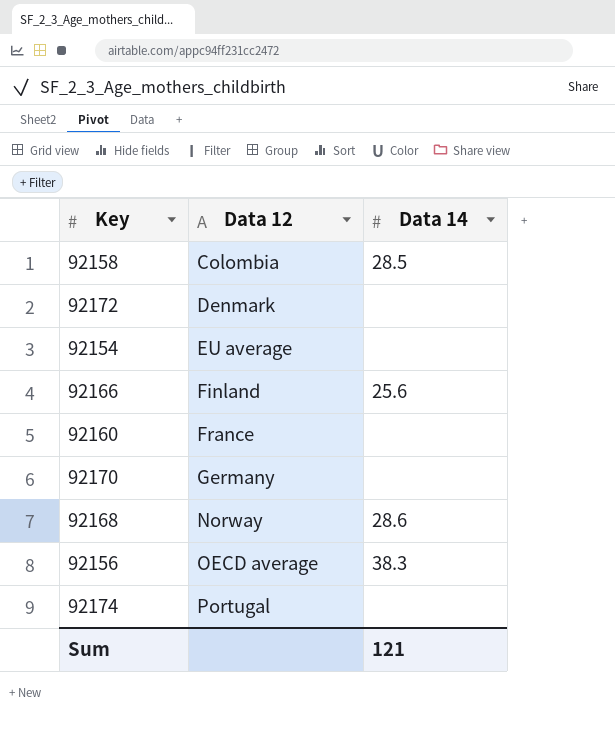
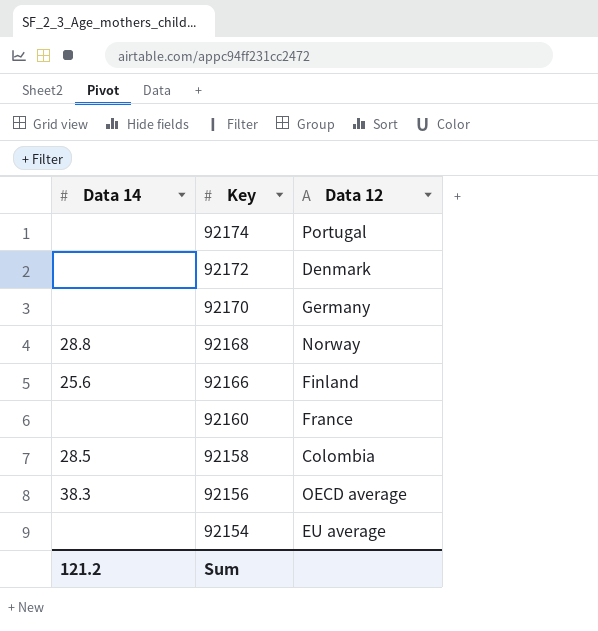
row order: Data 12 ascending -> Key descending
column Data 14 | position: 3 -> 1
92168 | Data 14: 28.6 -> 28.8
Sum | Data 14: 121 -> 121.2

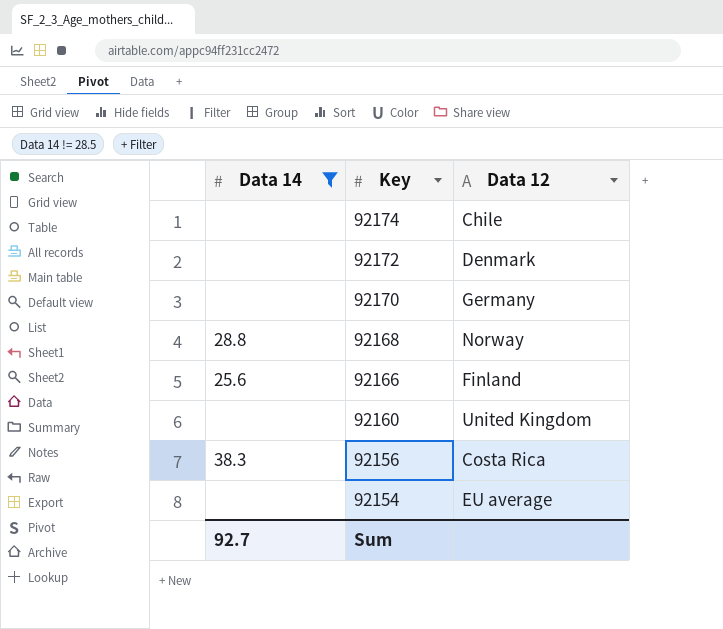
filter: none -> Data 14 != 28.5
92174 | Data 12: Portugal -> Chile
92160 | Data 12: France -> United Kingdom
92156 | Data 12: OECD average -> Costa Rica
Sum | Data 14: 121.2 -> 92.7

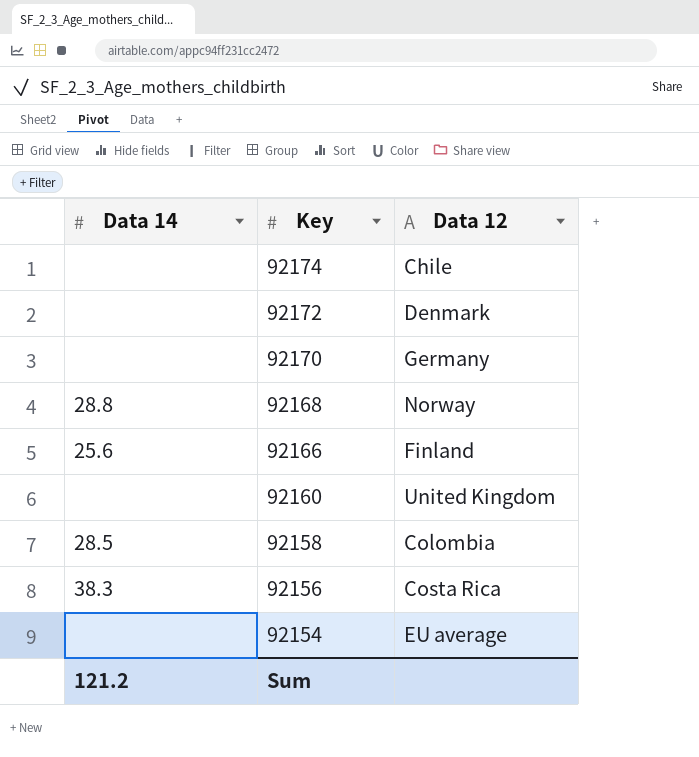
filter: Data 14 != 28.5 -> none
Sum | Data 14: 92.7 -> 121.2

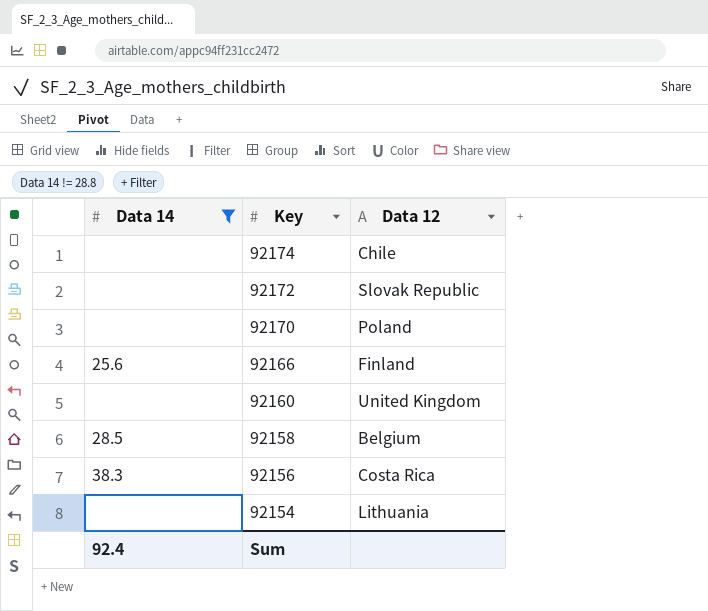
filter: none -> Data 14 != 28.8
92172 | Data 12: Denmark -> Slovak Republic
92170 | Data 12: Germany -> Poland
92158 | Data 12: Colombia -> Belgium
92154 | Data 12: EU average -> Lithuania
Sum | Data 14: 121.2 -> 92.4

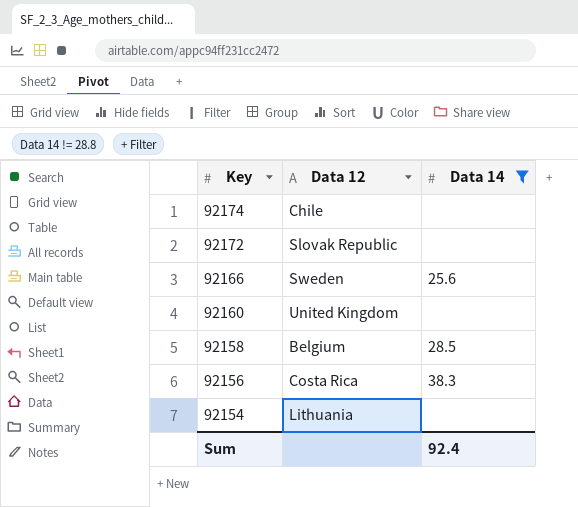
column Data 14 | position: 1 -> 3
row 92170: none | Poland -> none
92166 | Data 12: Finland -> Sweden

